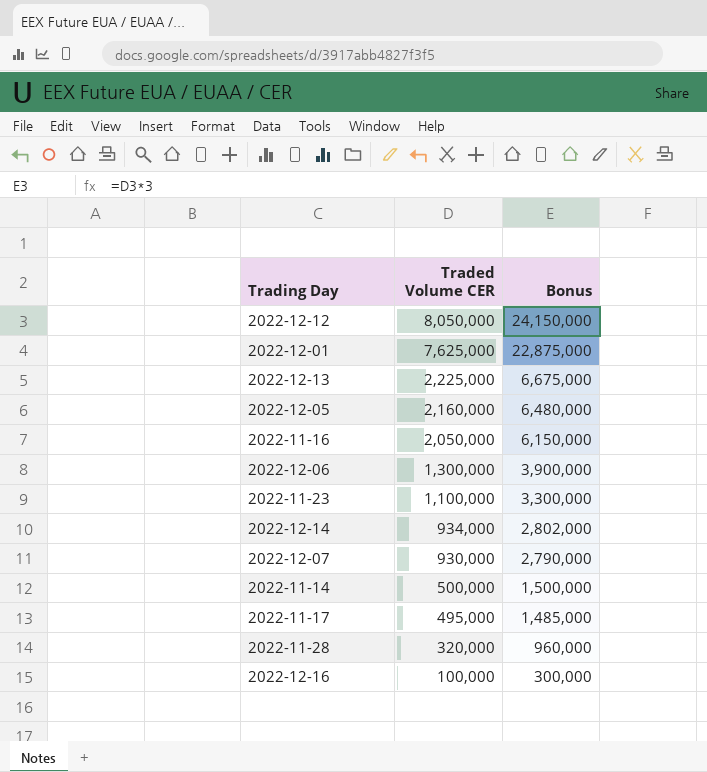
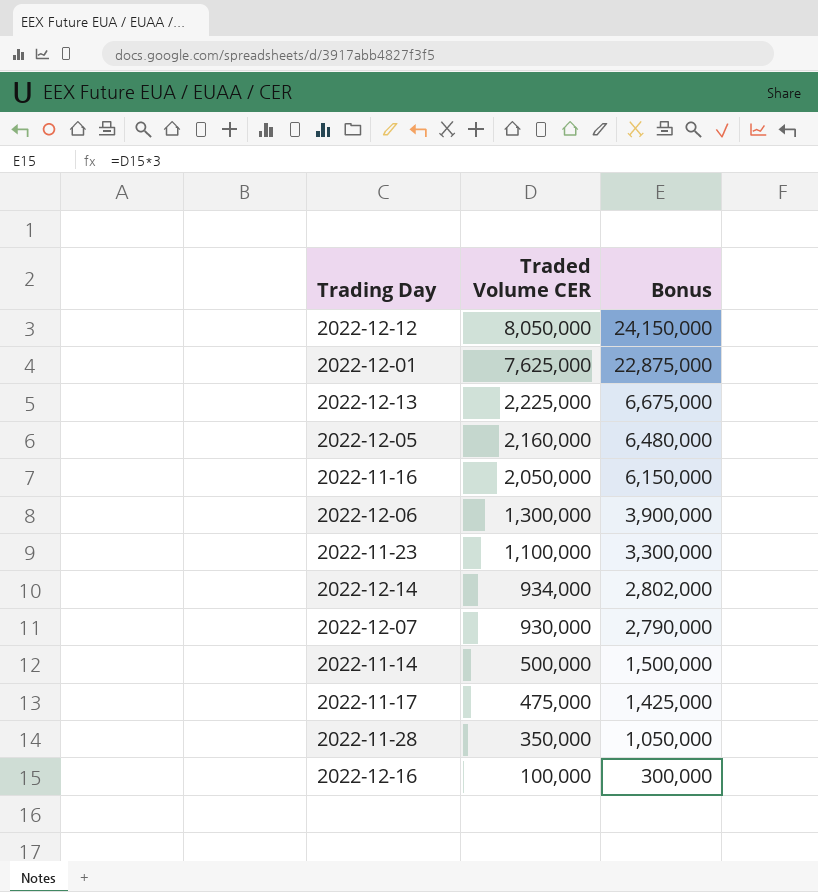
2022-11-17 | Traded Volume CER: 495,000 -> 475,000
2022-11-17 | Bonus: 1,485,000 -> 1,425,000
2022-11-28 | Traded Volume CER: 320,000 -> 350,000
2022-11-28 | Bonus: 960,000 -> 1,050,000

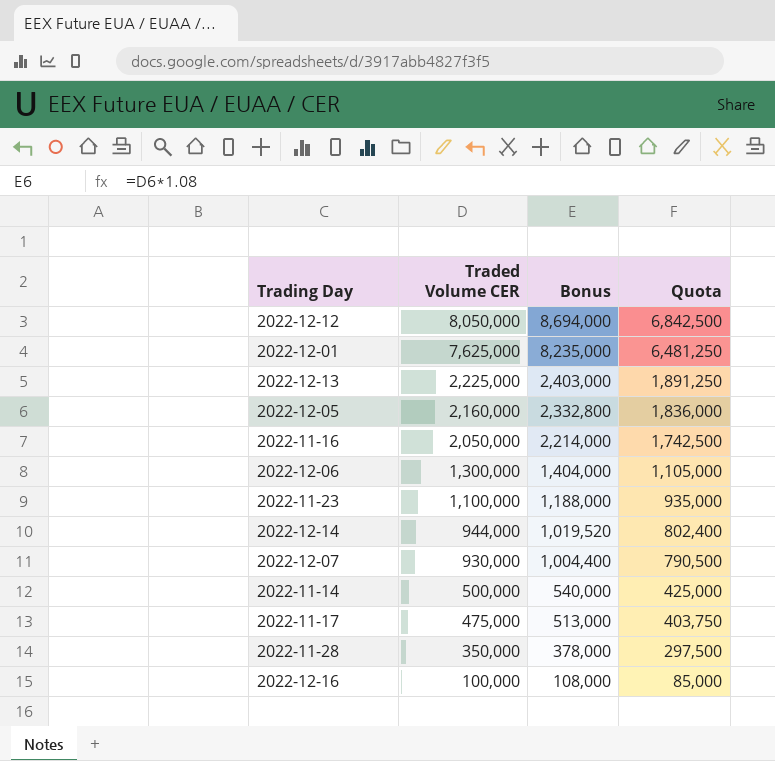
column Bonus | formula: [Traded Volume CER] * 3 -> [Traded Volume CER] * 1.08
column Quota | formula: none -> [Traded Volume CER] * 0.85
2022-12-14 | Traded Volume CER: 934,000 -> 944,000

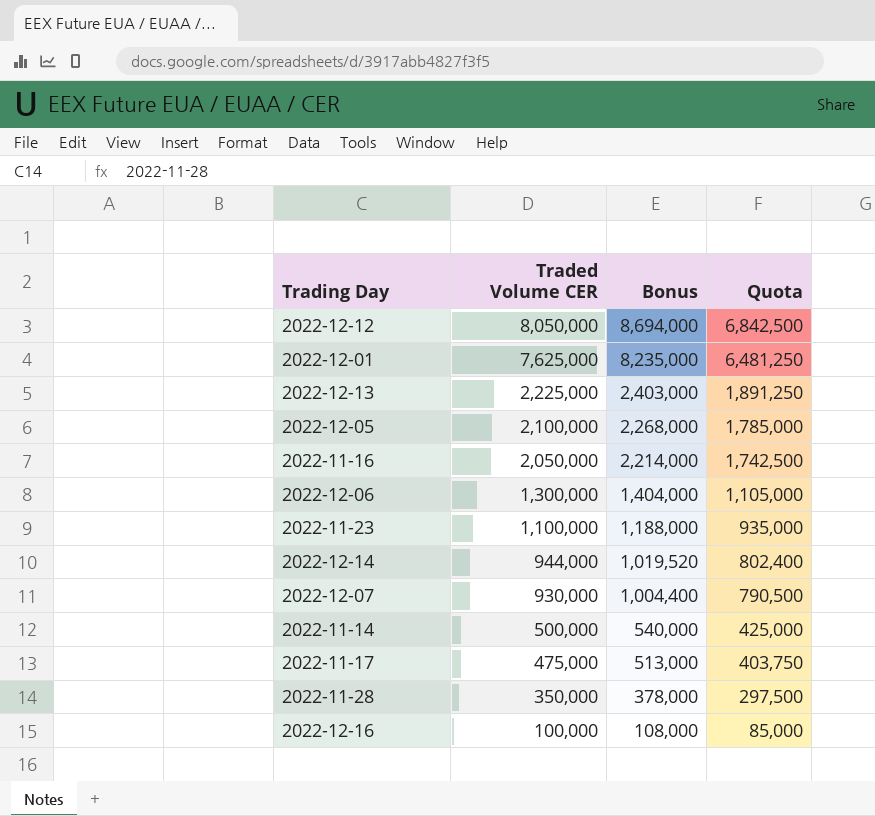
2022-12-05 | Traded Volume CER: 2,160,000 -> 2,100,000
2022-12-05 | Bonus: 2,332,800 -> 2,268,000
2022-12-05 | Quota: 1,836,000 -> 1,785,000

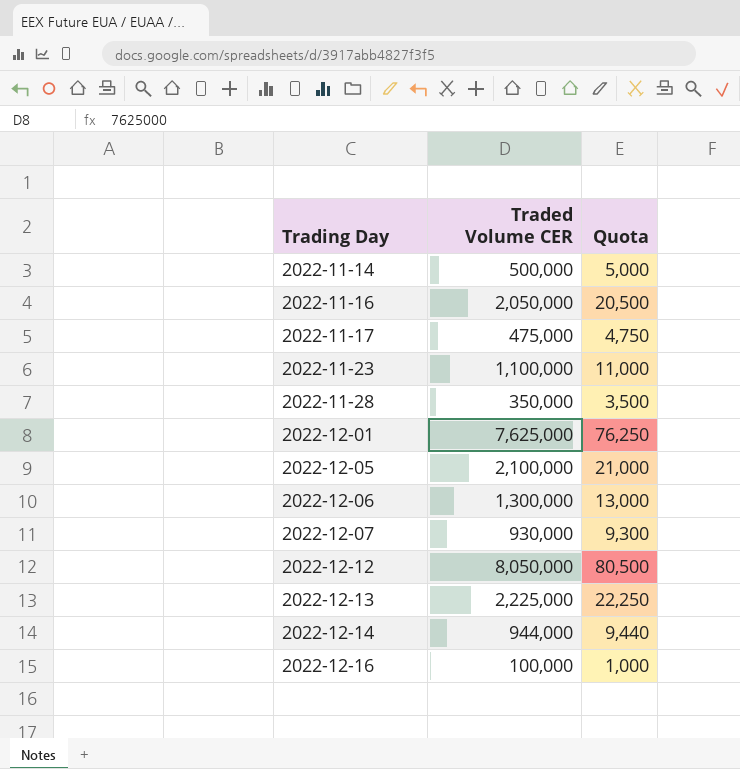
row order: Traded Volume CER descending -> Trading Day ascending
column Bonus | formula: [Traded Volume CER] * 1.08 -> none
column Quota | formula: [Traded Volume CER] * 0.85 -> [Traded Volume CER] * 0.01

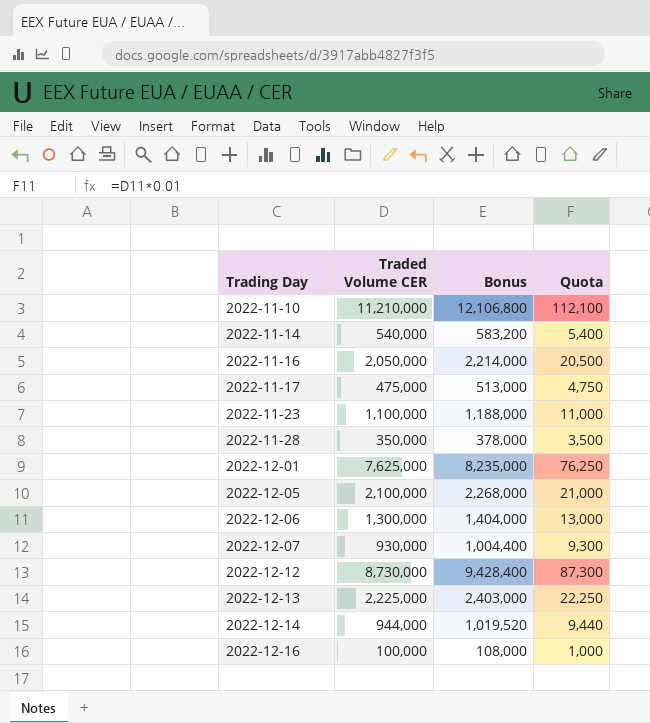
column Bonus | formula: none -> [Traded Volume CER] * 1.08
row 2022-11-10: none -> 11,210,000 | 12,106,800 | 112,100
2022-11-14 | Traded Volume CER: 500,000 -> 540,000
2022-11-14 | Quota: 5,000 -> 5,400
2022-12-12 | Traded Volume CER: 8,050,000 -> 8,730,000
2022-12-12 | Quota: 80,500 -> 87,300

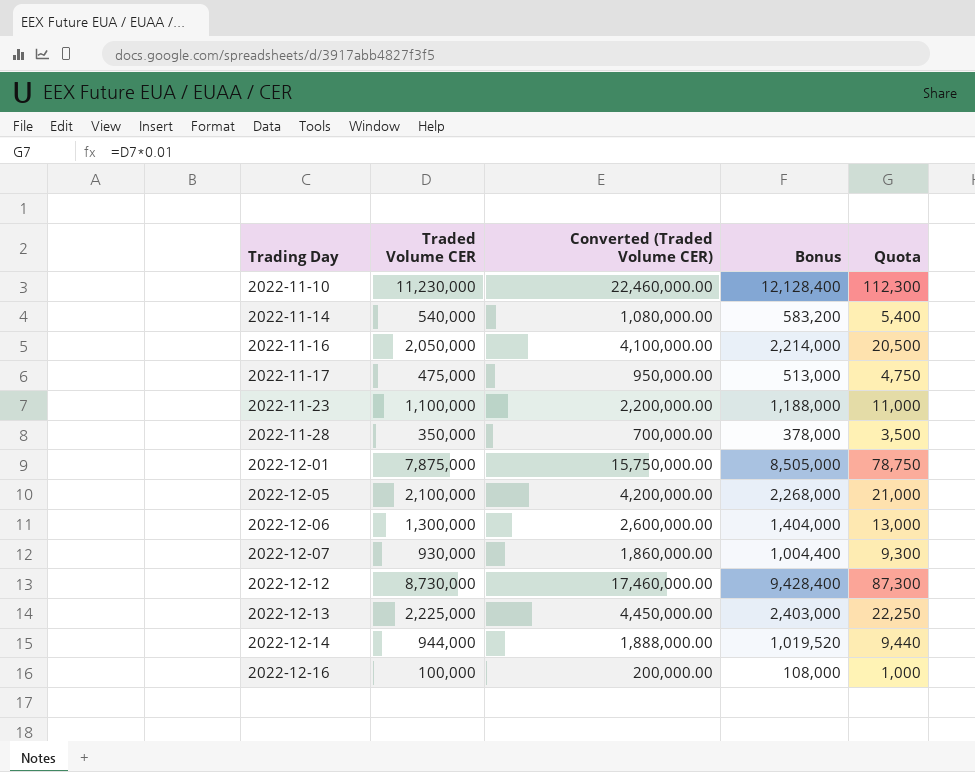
column Converted (Traded Volume CER) | formula: none -> [Traded Volume CER] * 2
2022-11-10 | Traded Volume CER: 11,210,000 -> 11,230,000
2022-11-10 | Bonus: 12,106,800 -> 12,128,400
2022-11-10 | Quota: 112,100 -> 112,300
2022-12-01 | Traded Volume CER: 7,625,000 -> 7,875,000
2022-12-01 | Bonus: 8,235,000 -> 8,505,000
2022-12-01 | Quota: 76,250 -> 78,750

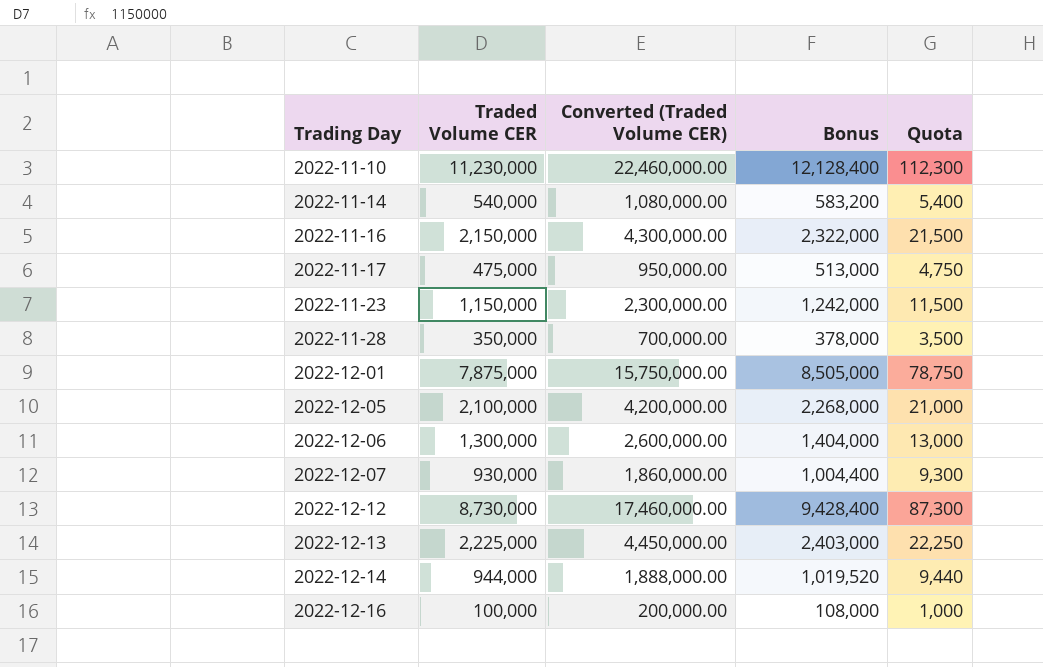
2022-11-16 | Traded Volume CER: 2,050,000 -> 2,150,000
2022-11-16 | Converted (Traded Volume CER): 4,100,000.00 -> 4,300,000.00
2022-11-16 | Bonus: 2,214,000 -> 2,322,000
2022-11-16 | Quota: 20,500 -> 21,500
2022-11-23 | Traded Volume CER: 1,100,000 -> 1,150,000
2022-11-23 | Converted (Traded Volume CER): 2,200,000.00 -> 2,300,000.00
2022-11-23 | Bonus: 1,188,000 -> 1,242,000
2022-11-23 | Quota: 11,000 -> 11,500

